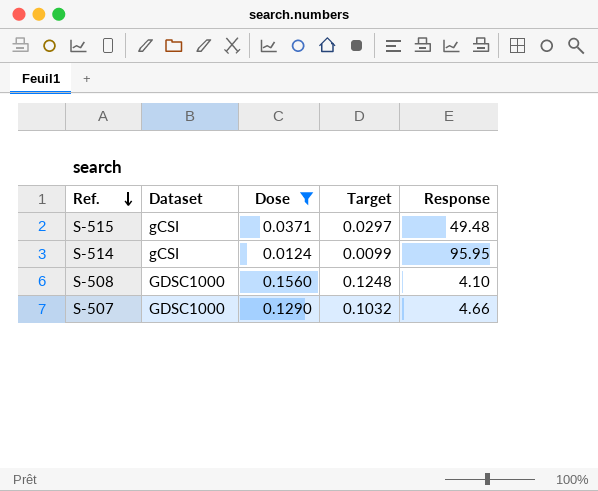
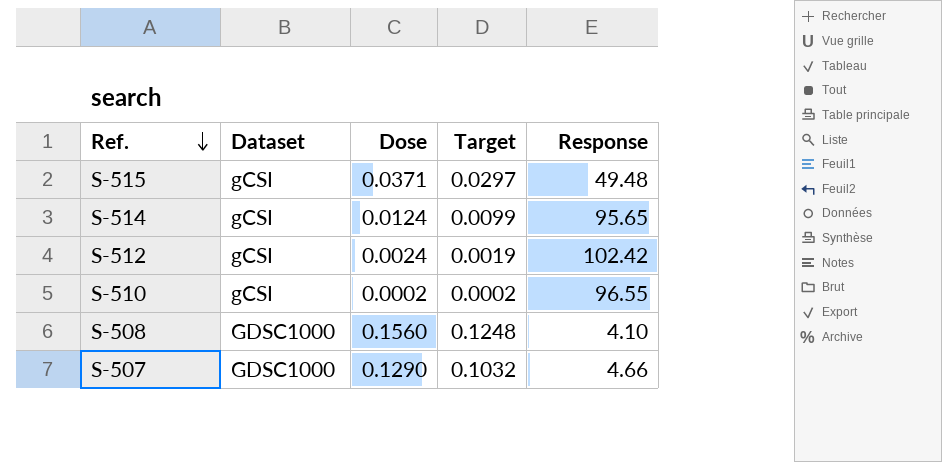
filter: Dose >= 0.0124 -> none
S-514 | Response: 95.95 -> 95.65

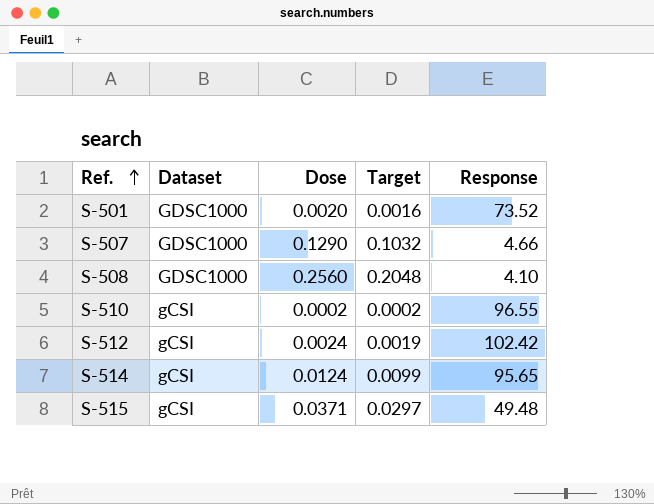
row order: Ref. descending -> Ref. ascending
row S-501: none -> GDSC1000 | 0.0020 | 0.0016 | 73.52
S-508 | Dose: 0.1560 -> 0.2560
S-508 | Target: 0.1248 -> 0.2048

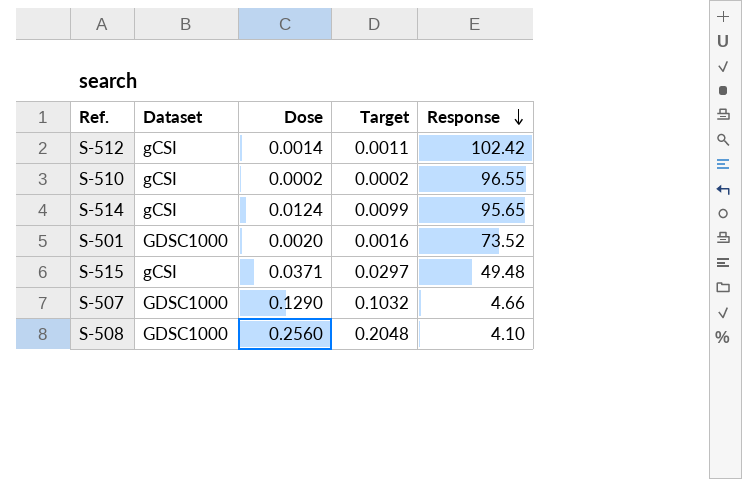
row order: Ref. ascending -> Response descending
S-512 | Dose: 0.0024 -> 0.0014
S-512 | Target: 0.0019 -> 0.0011

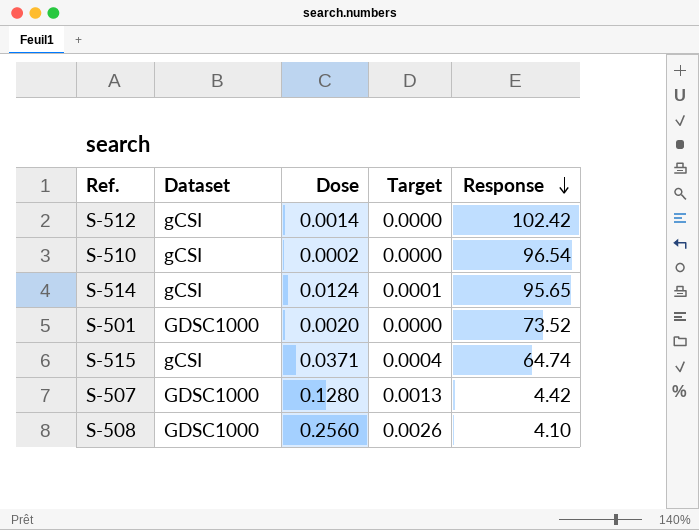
column Target | formula: [Dose] * 0.8 -> [Dose] * 0.01
S-510 | Response: 96.55 -> 96.54
S-515 | Response: 49.48 -> 64.74
S-507 | Dose: 0.1290 -> 0.1280
S-507 | Response: 4.66 -> 4.42

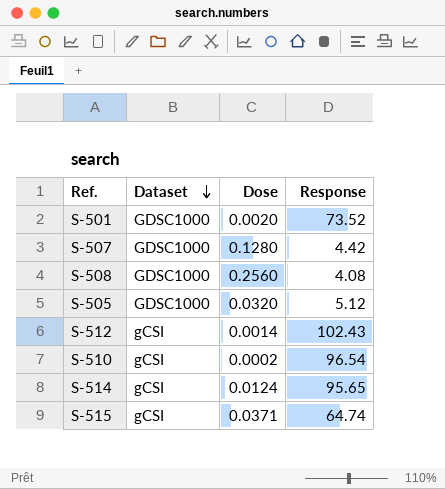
row order: Response descending -> Dataset descending
column Target | formula: [Dose] * 0.01 -> none
S-508 | Response: 4.10 -> 4.08
row S-505: none -> GDSC1000 | 0.0320 | 5.12
S-512 | Response: 102.42 -> 102.43

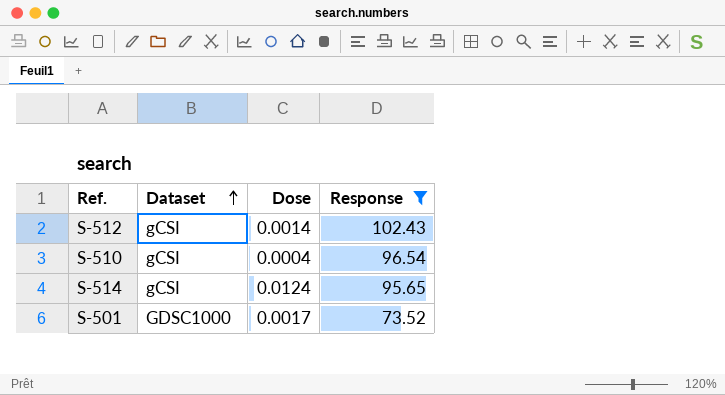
filter: none -> Response >= 73.52
row order: Dataset descending -> Dataset ascending
S-510 | Dose: 0.0002 -> 0.0004
S-501 | Dose: 0.0020 -> 0.0017

